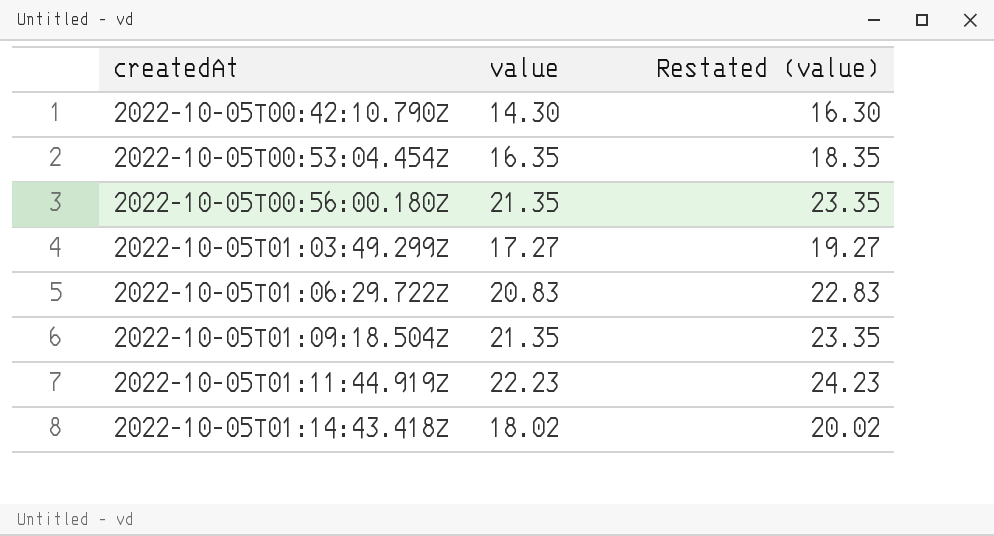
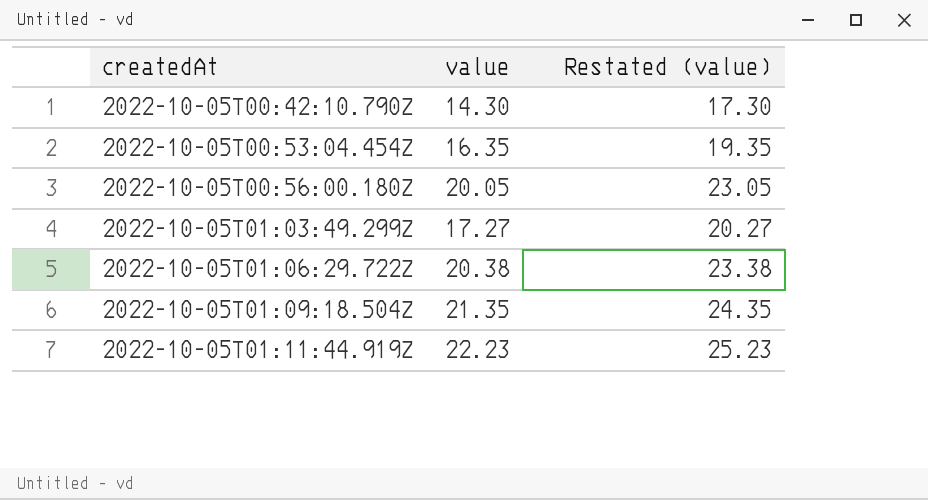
column Restated (value) | formula: [value] + 2 -> [value] + 3
row 2022-10-05T01:14:43.418Z: 18.02 | 20.02 -> none
2022-10-05T00:56:00.180Z | value: 21.35 -> 20.05
2022-10-05T01:06:29.722Z | value: 20.83 -> 20.38

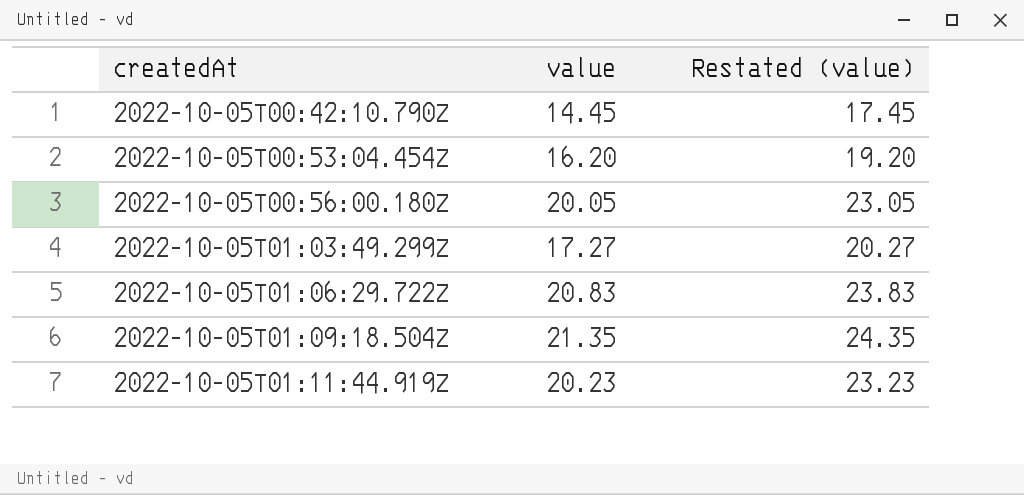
2022-10-05T00:42:10.790Z | value: 14.30 -> 14.45
2022-10-05T00:42:10.790Z | Restated (value): 17.30 -> 17.45
2022-10-05T00:53:04.454Z | value: 16.35 -> 16.20
2022-10-05T00:53:04.454Z | Restated (value): 19.35 -> 19.20
2022-10-05T01:06:29.722Z | value: 20.38 -> 20.83
2022-10-05T01:06:29.722Z | Restated (value): 23.38 -> 23.83
2022-10-05T01:11:44.919Z | value: 22.23 -> 20.23
2022-10-05T01:11:44.919Z | Restated (value): 25.23 -> 23.23

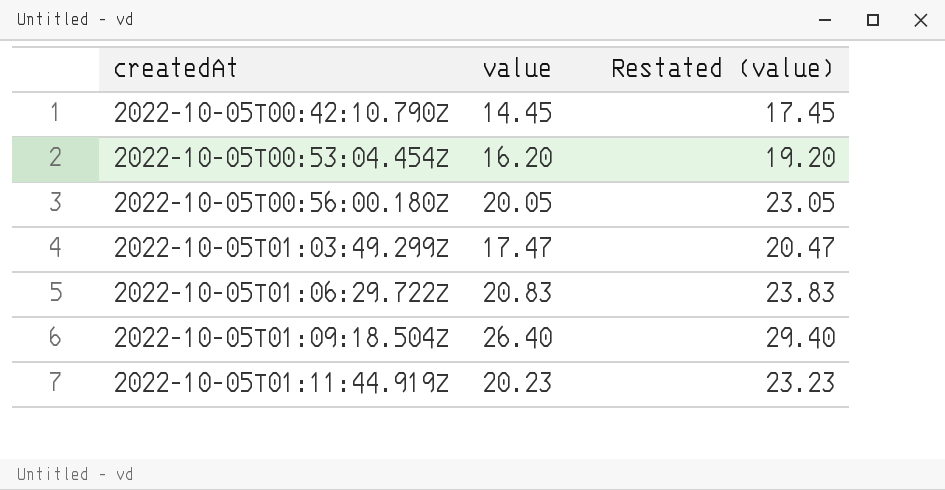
2022-10-05T01:03:49.299Z | value: 17.27 -> 17.47
2022-10-05T01:03:49.299Z | Restated (value): 20.27 -> 20.47
2022-10-05T01:09:18.504Z | value: 21.35 -> 26.40
2022-10-05T01:09:18.504Z | Restated (value): 24.35 -> 29.40

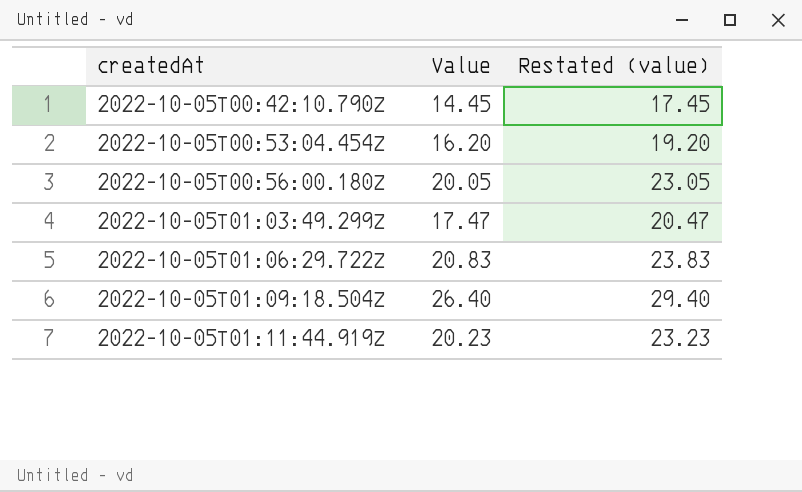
column name: value -> Value

